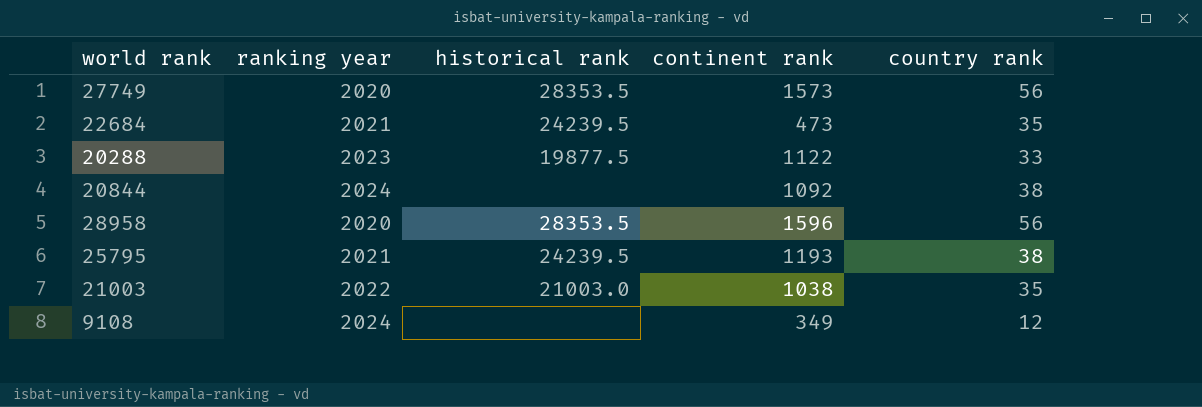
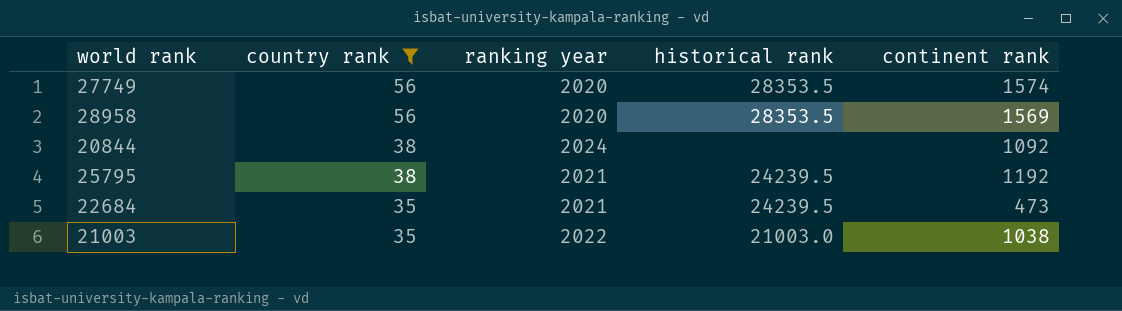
filter: none -> country rank >= 35
row order: none -> country rank descending
column country rank | position: 5 -> 2
27749 | continent rank: 1573 -> 1574
28958 | continent rank: 1596 -> 1569
25795 | continent rank: 1193 -> 1192

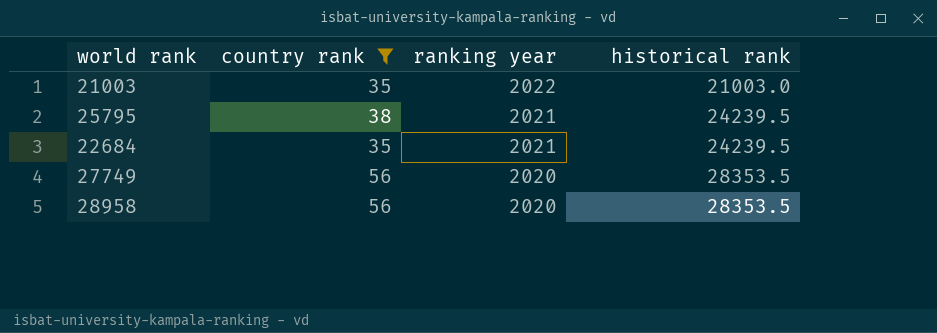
row order: country rank descending -> ranking year descending
column continent rank | position: 5 -> none
row 20844: 38 | 2024 | none | 1092 -> none

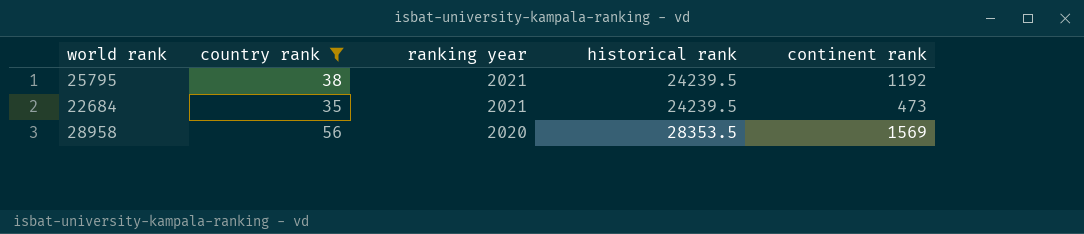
column continent rank | position: none -> 5
row 21003: 35 | 2022 | 21003.0 -> none
row 27749: 56 | 2020 | 28353.5 -> none

